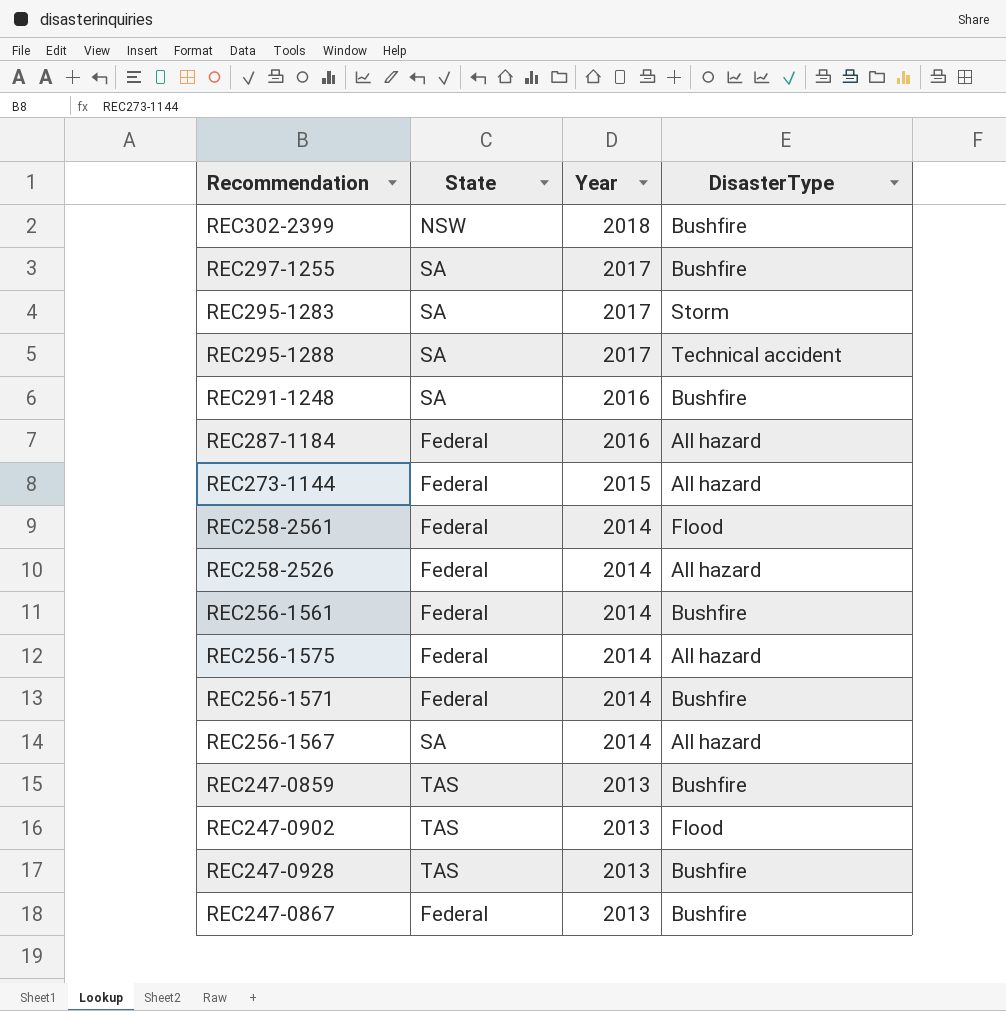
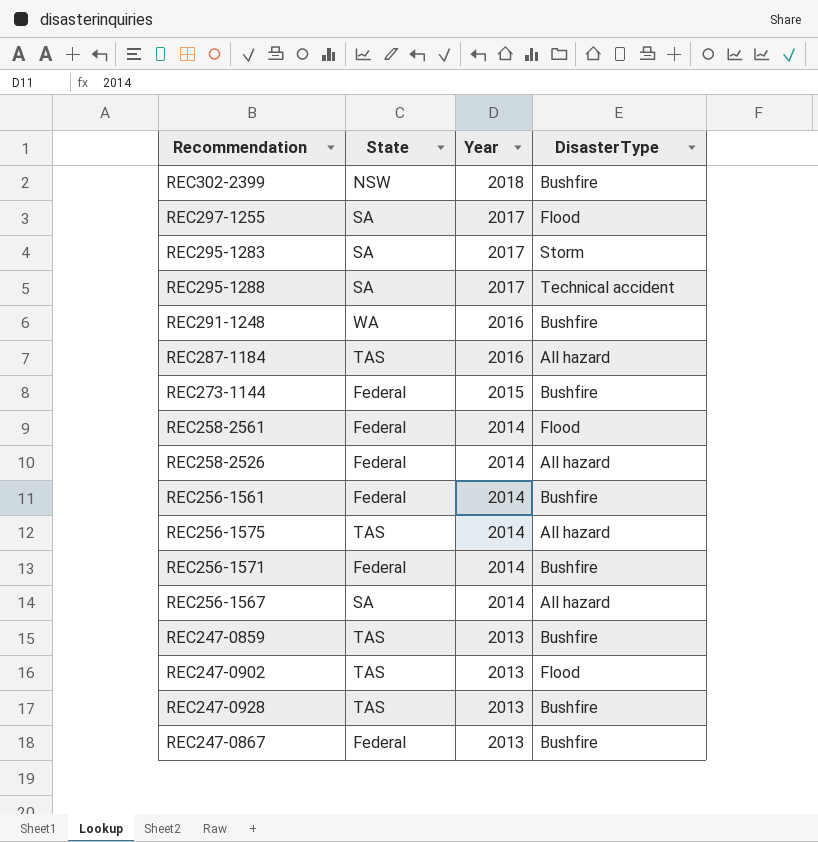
REC297-1255 | DisasterType: Bushfire -> Flood
REC291-1248 | State: SA -> WA
REC287-1184 | State: Federal -> TAS
REC273-1144 | DisasterType: All hazard -> Bushfire
REC256-1575 | State: Federal -> TAS

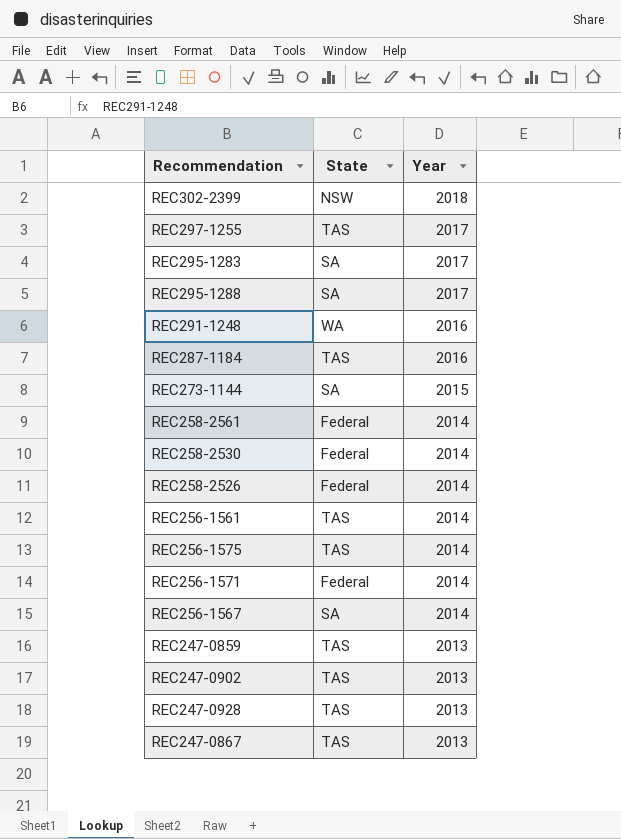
column DisasterType | position: 4 -> none
REC297-1255 | State: SA -> TAS
REC273-1144 | State: Federal -> SA
row REC258-2530: none -> Federal | 2014
REC256-1561 | State: Federal -> TAS
REC247-0867 | State: Federal -> TAS

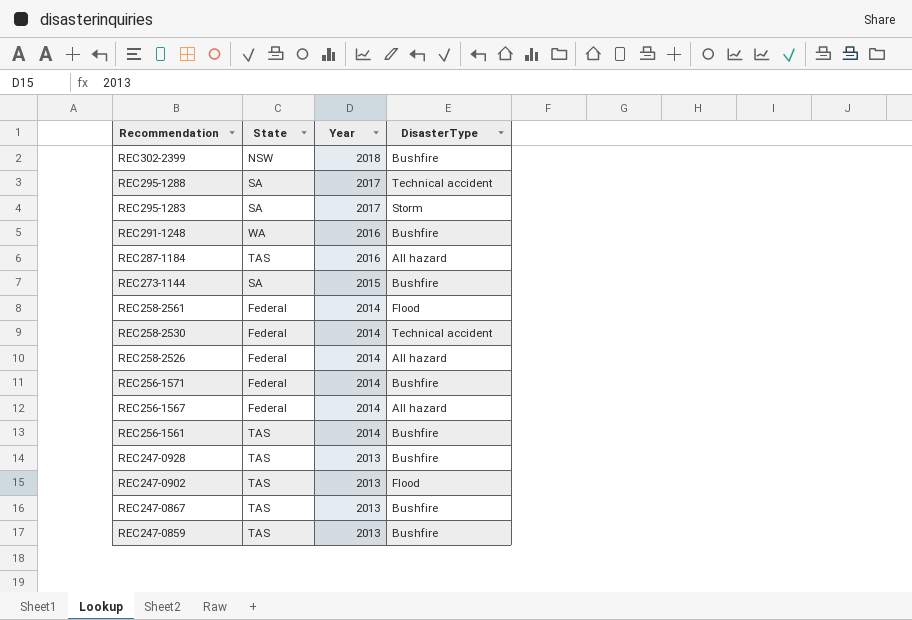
row order: Year descending -> Recommendation descending
column DisasterType | position: none -> 4
row REC297-1255: TAS | 2017 -> none
row REC256-1575: TAS | 2014 -> none
REC256-1567 | State: SA -> Federal

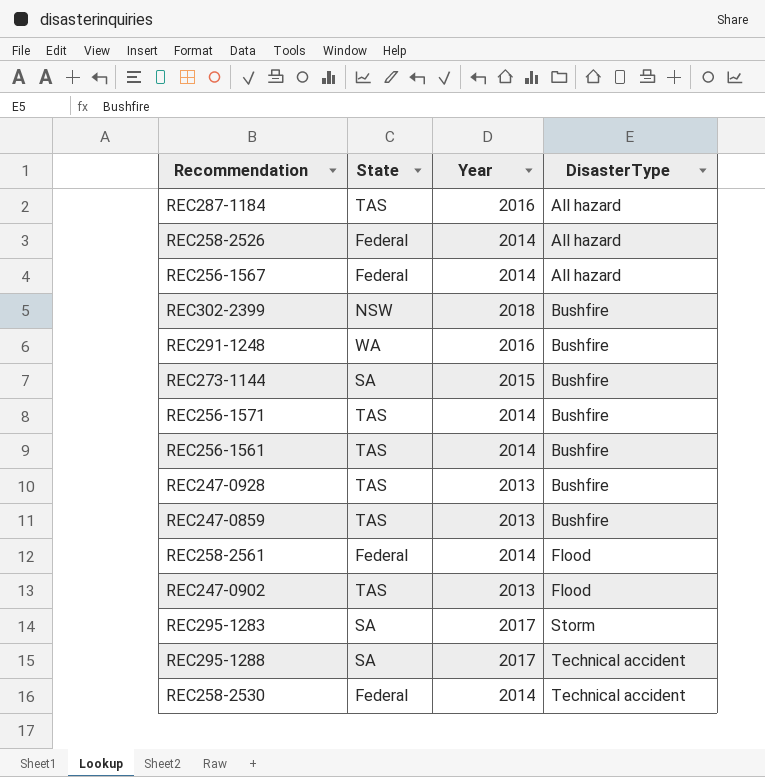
row order: Recommendation descending -> DisasterType ascending
row REC247-0867: TAS | 2013 | Bushfire -> none
REC256-1571 | State: Federal -> TAS

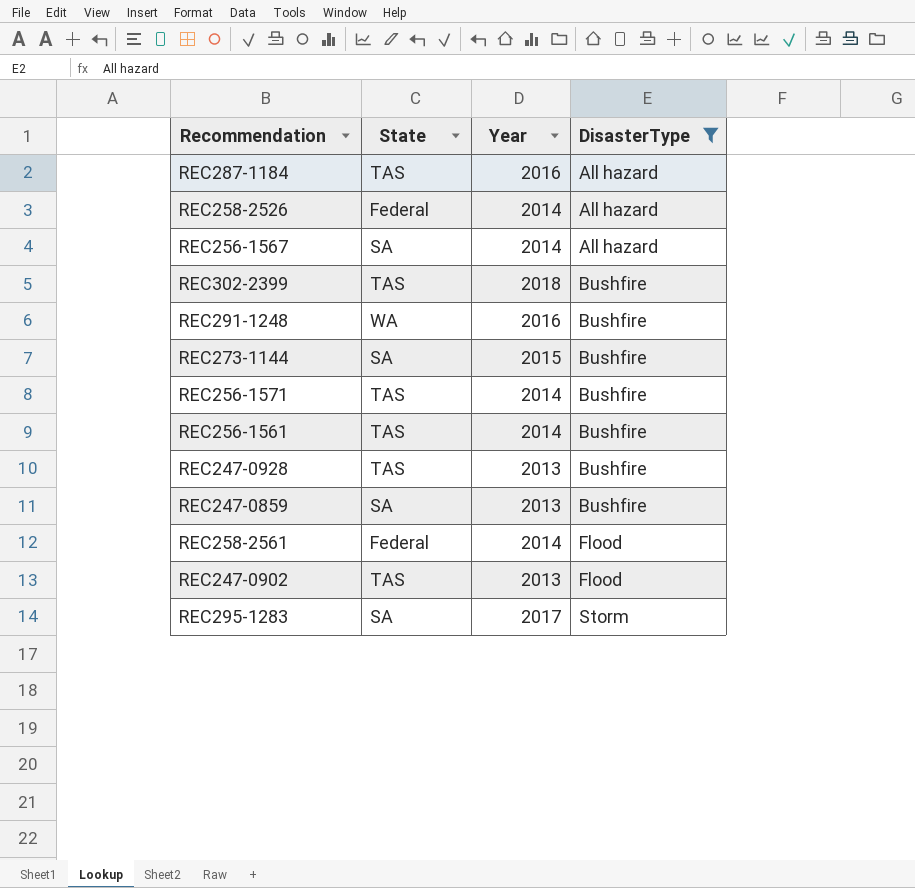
filter: none -> DisasterType != Technical accident
REC256-1567 | State: Federal -> SA
REC302-2399 | State: NSW -> TAS
REC247-0859 | State: TAS -> SA

